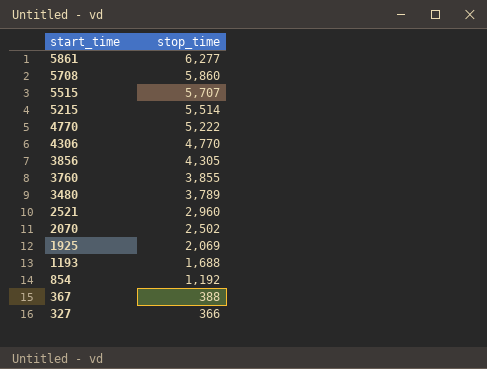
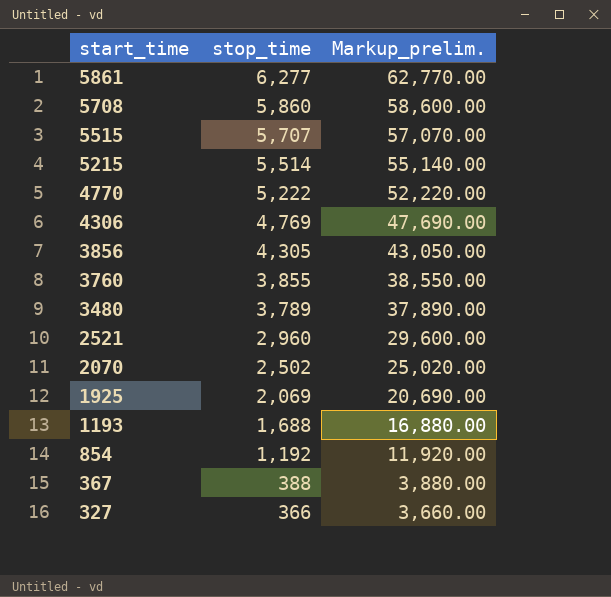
column Markup_prelim. | formula: none -> [stop_time] * 10
4306 | stop_time: 4,770 -> 4,769

